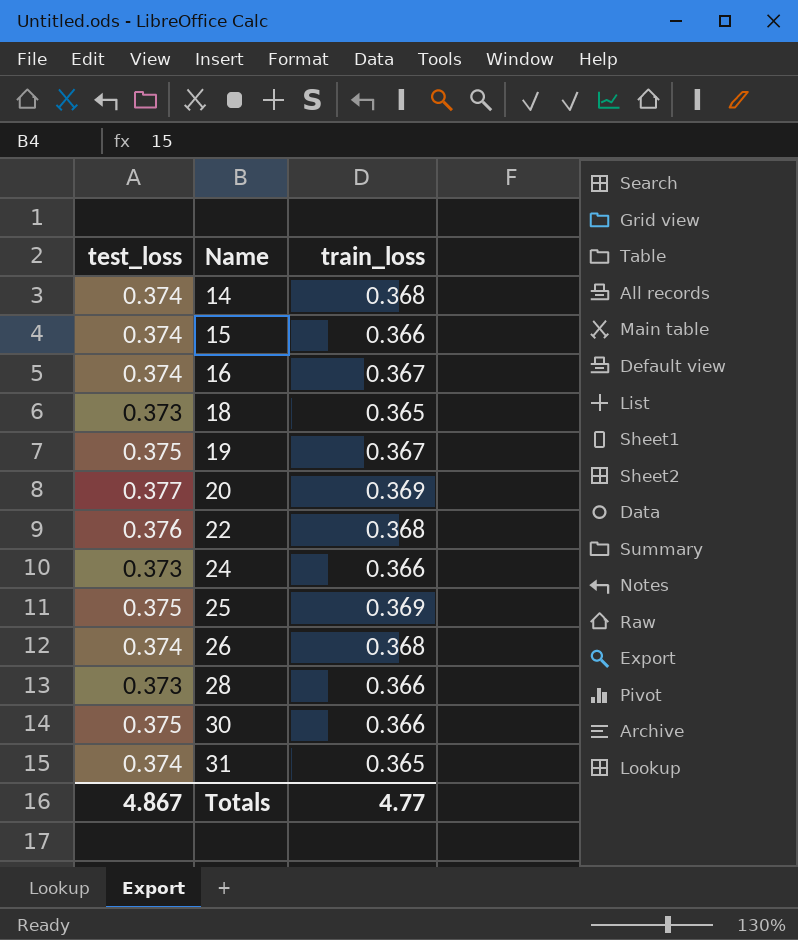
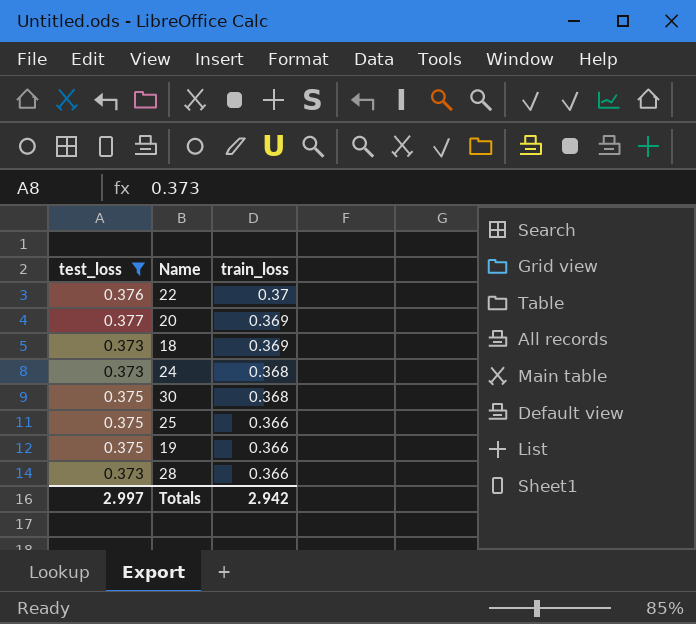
filter: none -> test_loss != 0.374
row order: Name ascending -> train_loss descending
22 | train_loss: 0.368 -> 0.37
18 | train_loss: 0.365 -> 0.369
24 | train_loss: 0.366 -> 0.368
30 | train_loss: 0.366 -> 0.368
25 | train_loss: 0.369 -> 0.366
19 | train_loss: 0.367 -> 0.366
Totals | test_loss: 4.867 -> 2.997
Totals | train_loss: 4.77 -> 2.942

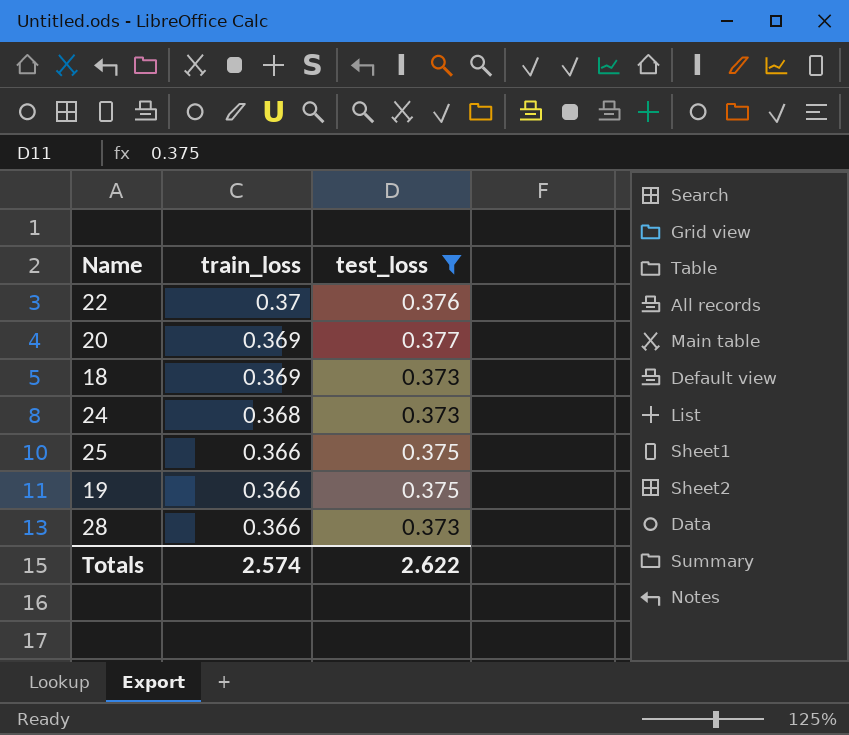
column test_loss | position: 1 -> 3
row 30: 0.375 | 0.368 -> none
Totals | train_loss: 2.942 -> 2.574
Totals | test_loss: 2.997 -> 2.622

